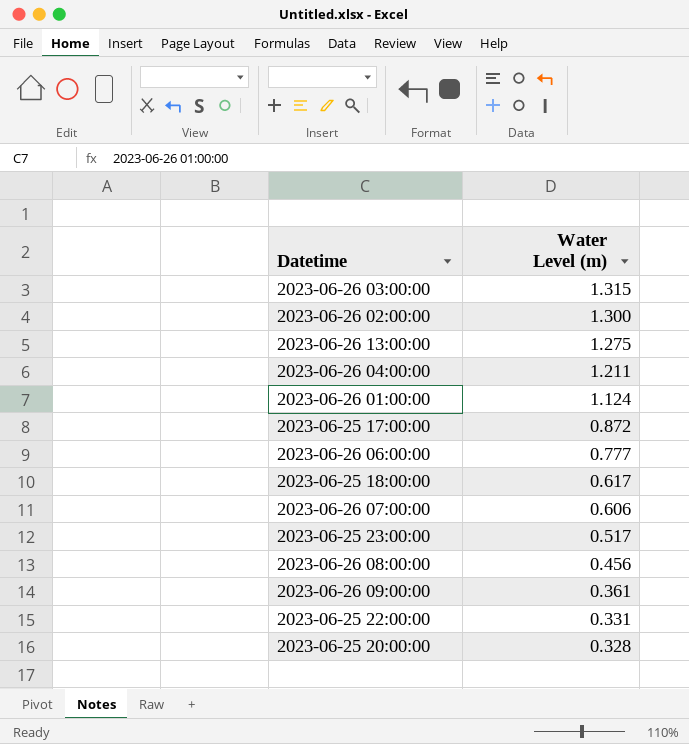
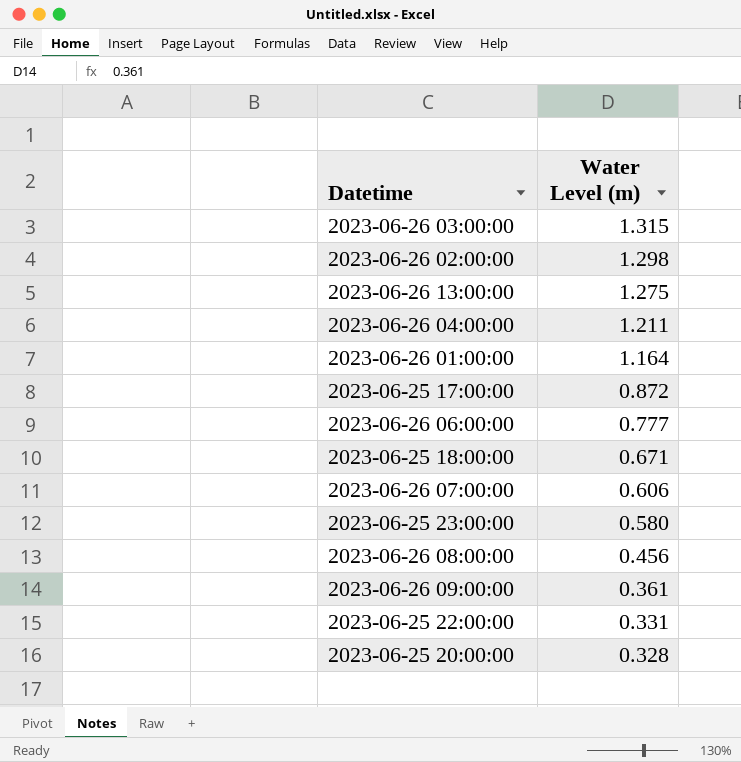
2023-06-26 02:00:00 | Water Level (m): 1.300 -> 1.298
2023-06-26 01:00:00 | Water Level (m): 1.124 -> 1.164
2023-06-25 18:00:00 | Water Level (m): 0.617 -> 0.671
2023-06-25 23:00:00 | Water Level (m): 0.517 -> 0.580

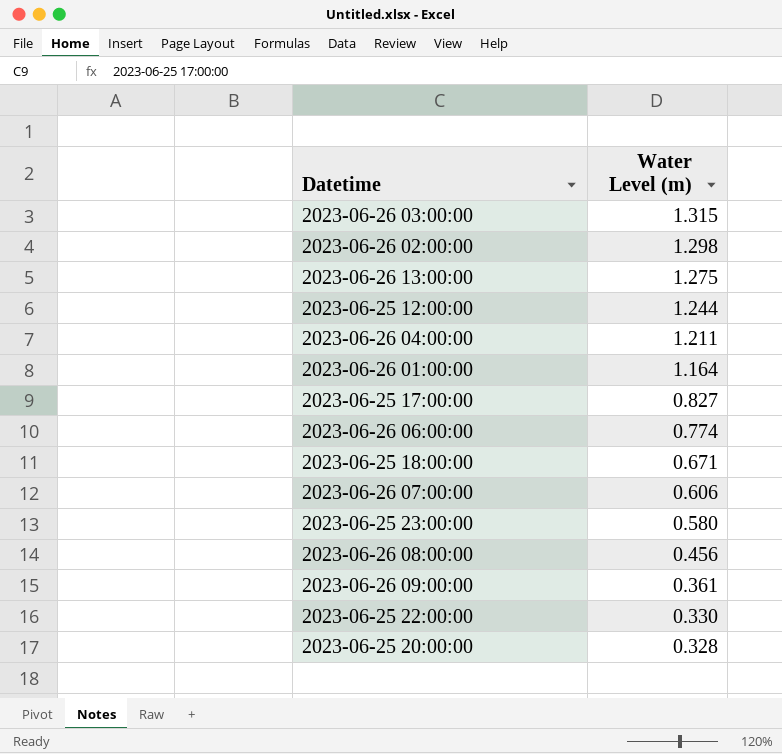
row 2023-06-25 12:00:00: none -> 1.244
2023-06-25 17:00:00 | Water Level (m): 0.872 -> 0.827
2023-06-26 06:00:00 | Water Level (m): 0.777 -> 0.774
2023-06-25 22:00:00 | Water Level (m): 0.331 -> 0.330

